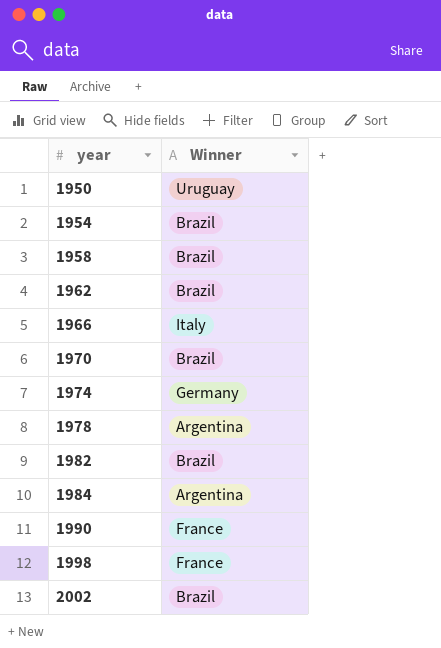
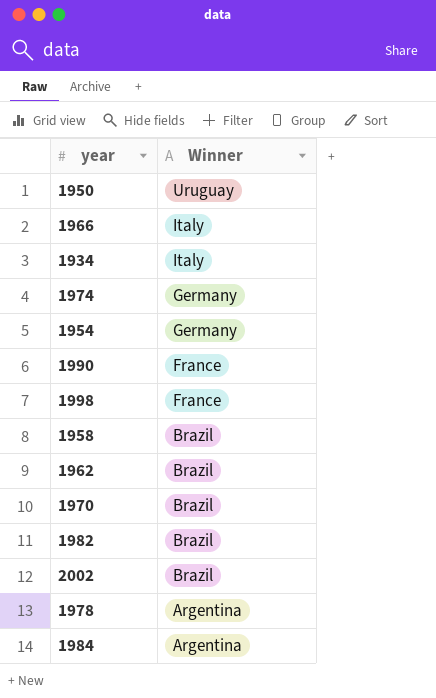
row order: year ascending -> Winner descending
row 1934: none -> Italy
1954 | Winner: Brazil -> Germany

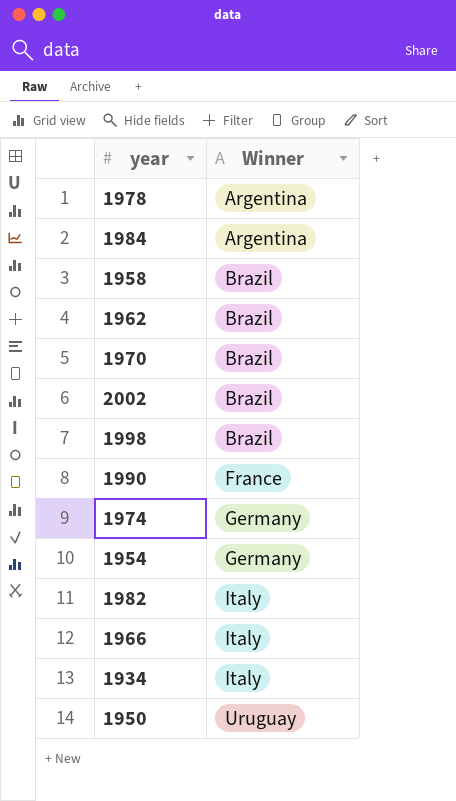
row order: Winner descending -> Winner ascending
1998 | Winner: France -> Brazil
1982 | Winner: Brazil -> Italy

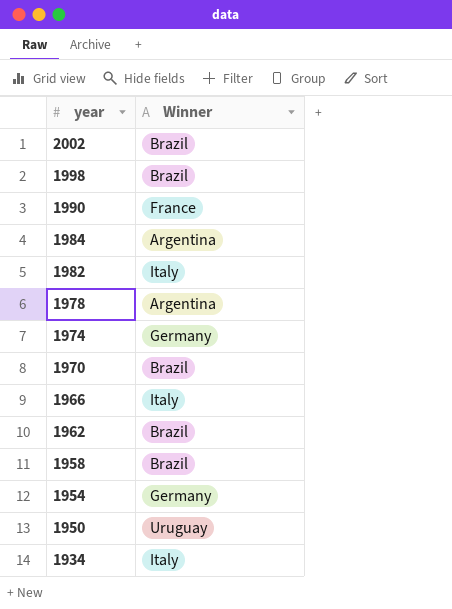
row order: Winner ascending -> year descending

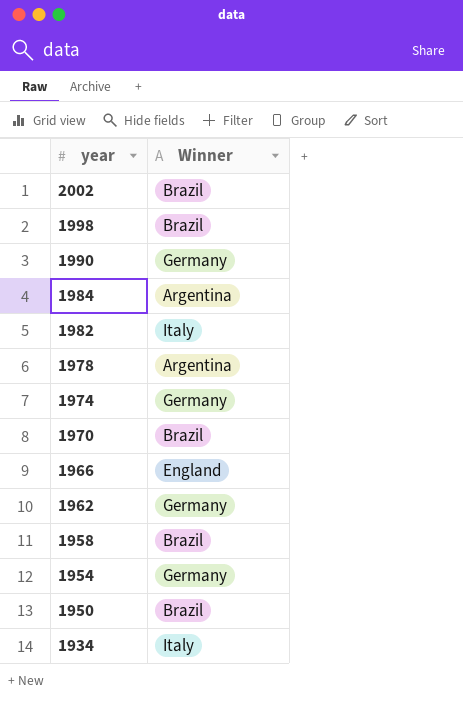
1990 | Winner: France -> Germany
1966 | Winner: Italy -> England
1962 | Winner: Brazil -> Germany
1950 | Winner: Uruguay -> Brazil

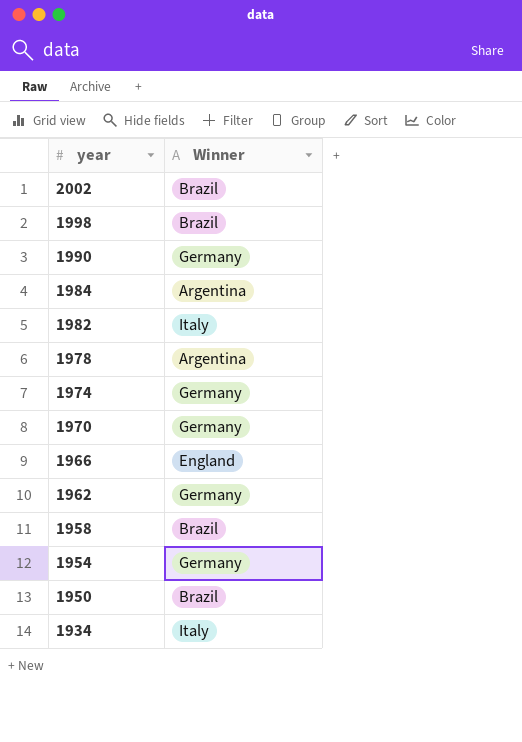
1970 | Winner: Brazil -> Germany

